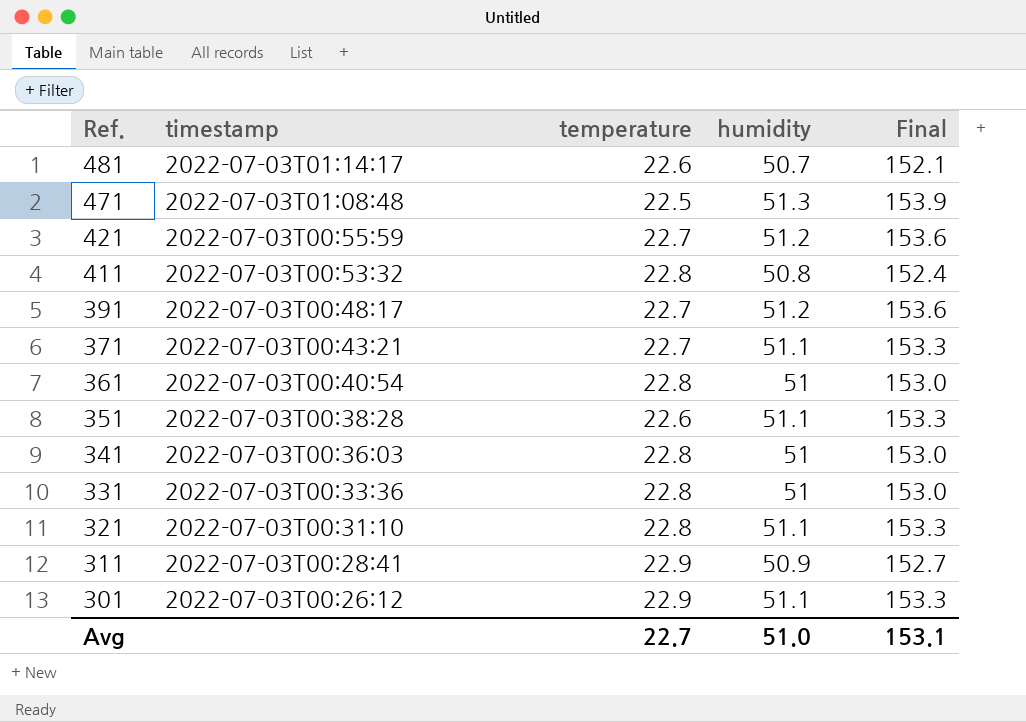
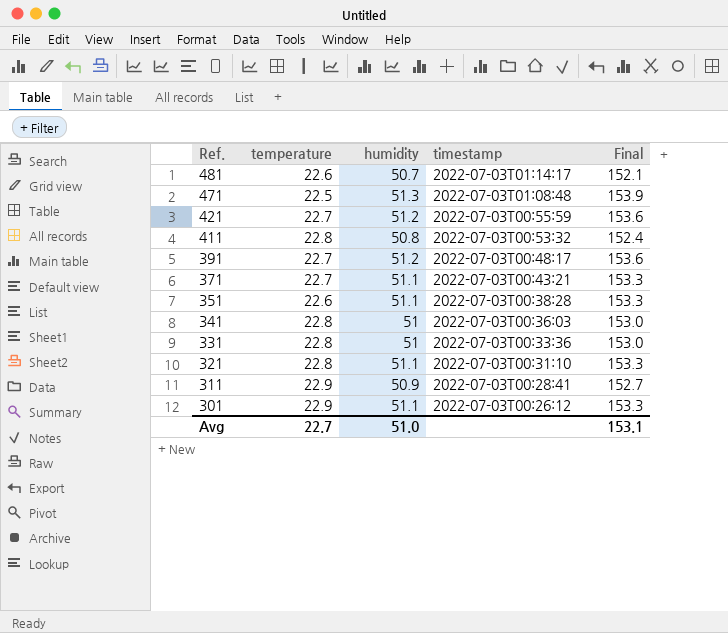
column timestamp | position: 2 -> 4
row 361: 2022-07-03T00:40:54 | 22.8 | 51 | 153.0 -> none

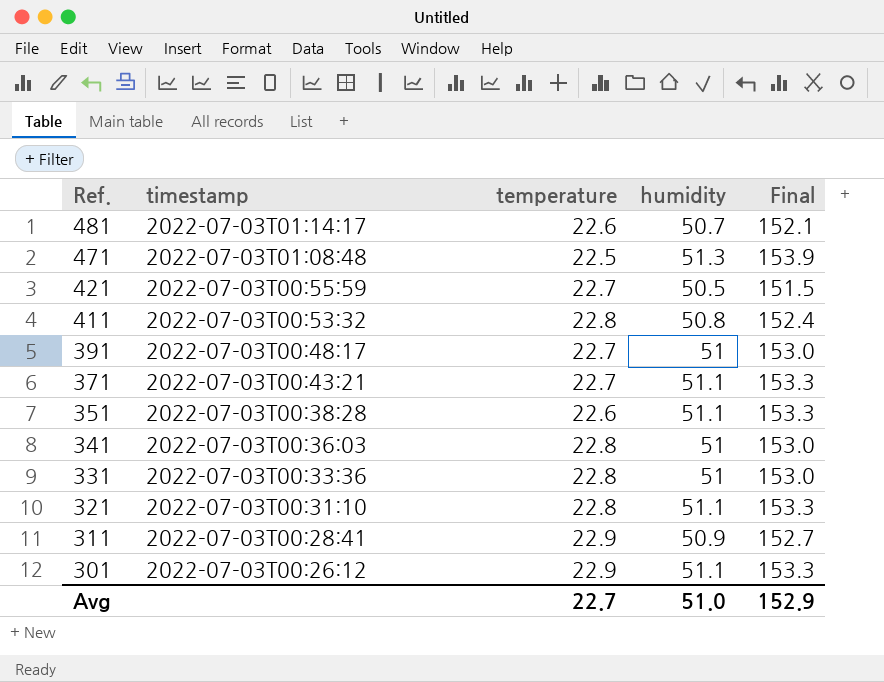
column timestamp | position: 4 -> 2
421 | humidity: 51.2 -> 50.5
421 | Final: 153.6 -> 151.5
391 | humidity: 51.2 -> 51
391 | Final: 153.6 -> 153.0
Avg | Final: 153.1 -> 152.9

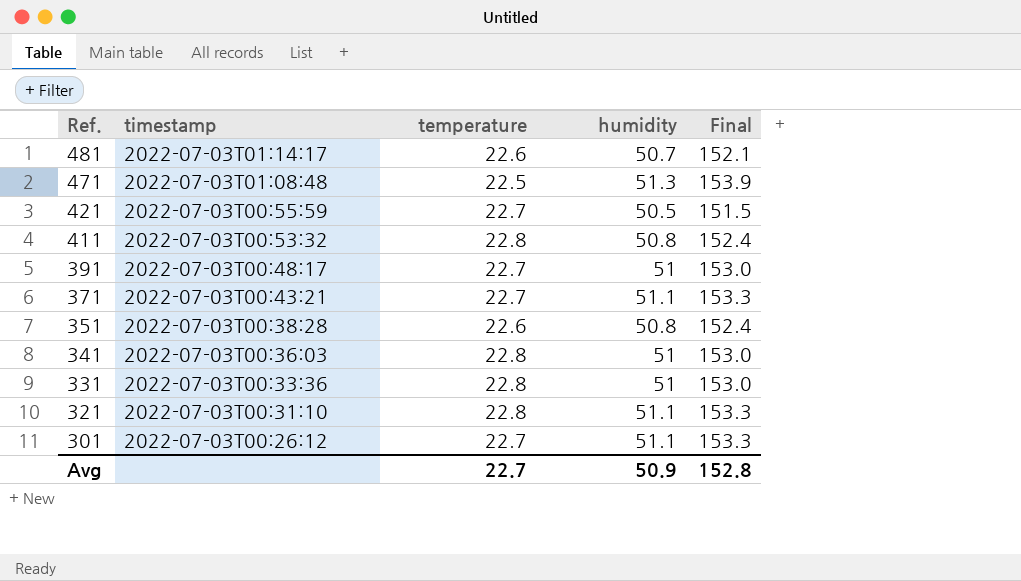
row 311: 2022-07-03T00:28:41 | 22.9 | 50.9 | 152.7 -> none
351 | humidity: 51.1 -> 50.8
351 | Final: 153.3 -> 152.4
301 | temperature: 22.9 -> 22.7
Avg | humidity: 51.0 -> 50.9
Avg | Final: 152.9 -> 152.8

